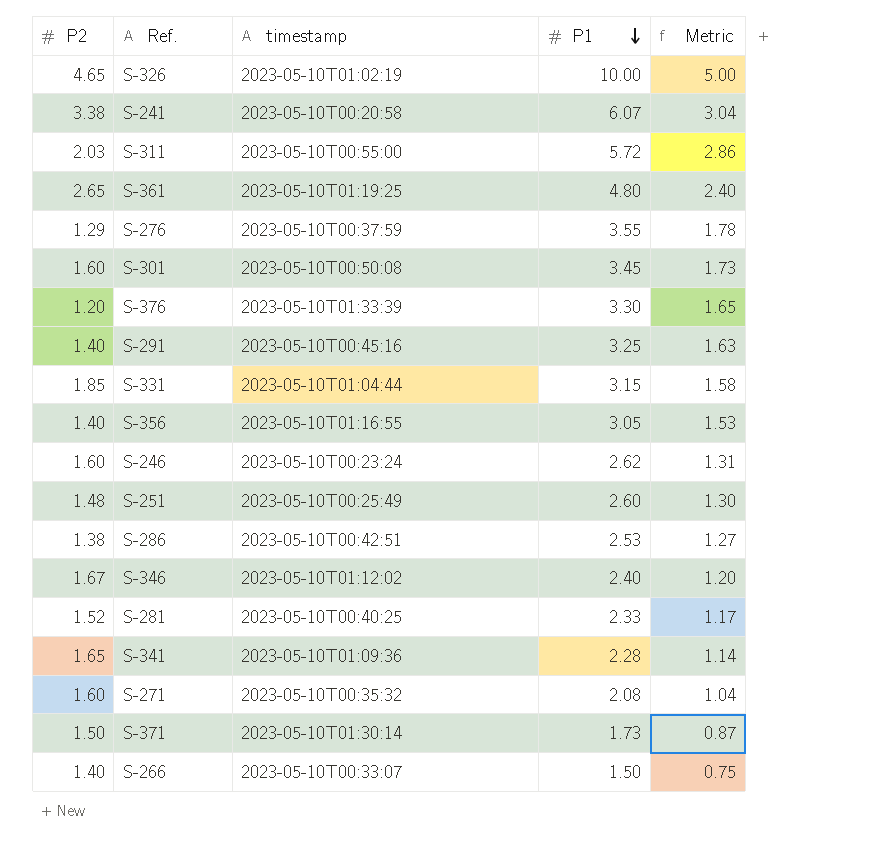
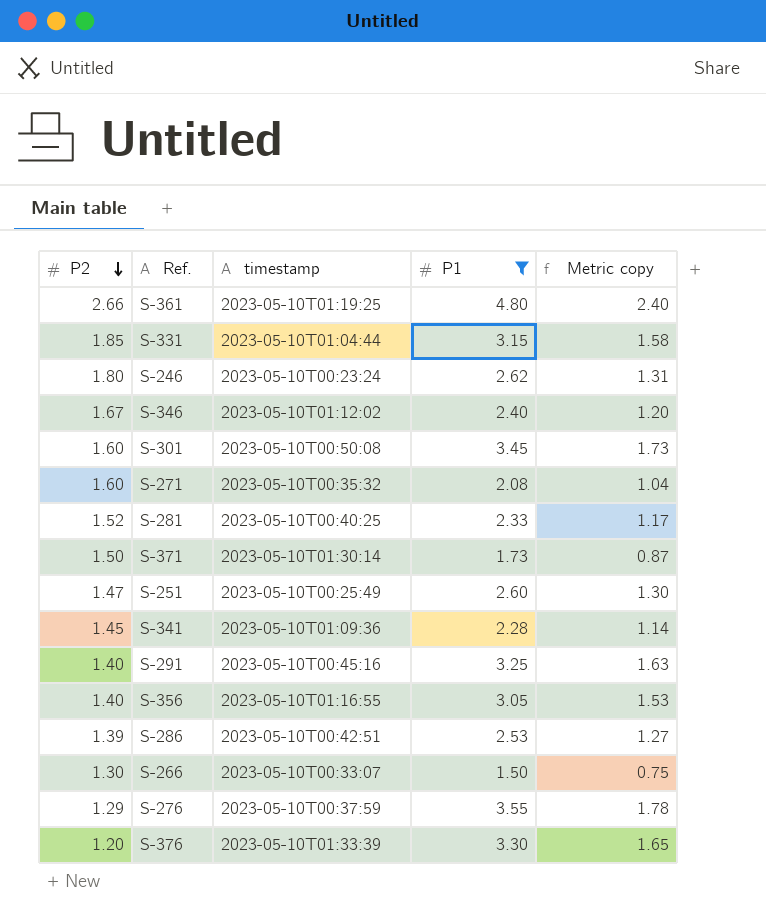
filter: none -> P1 <= 4.80
row order: P1 descending -> P2 descending
column name: Metric -> Metric copy
S-361 | P2: 2.65 -> 2.66
S-246 | P2: 1.60 -> 1.80
S-251 | P2: 1.48 -> 1.47
S-341 | P2: 1.65 -> 1.45
S-286 | P2: 1.38 -> 1.39
S-266 | P2: 1.40 -> 1.30

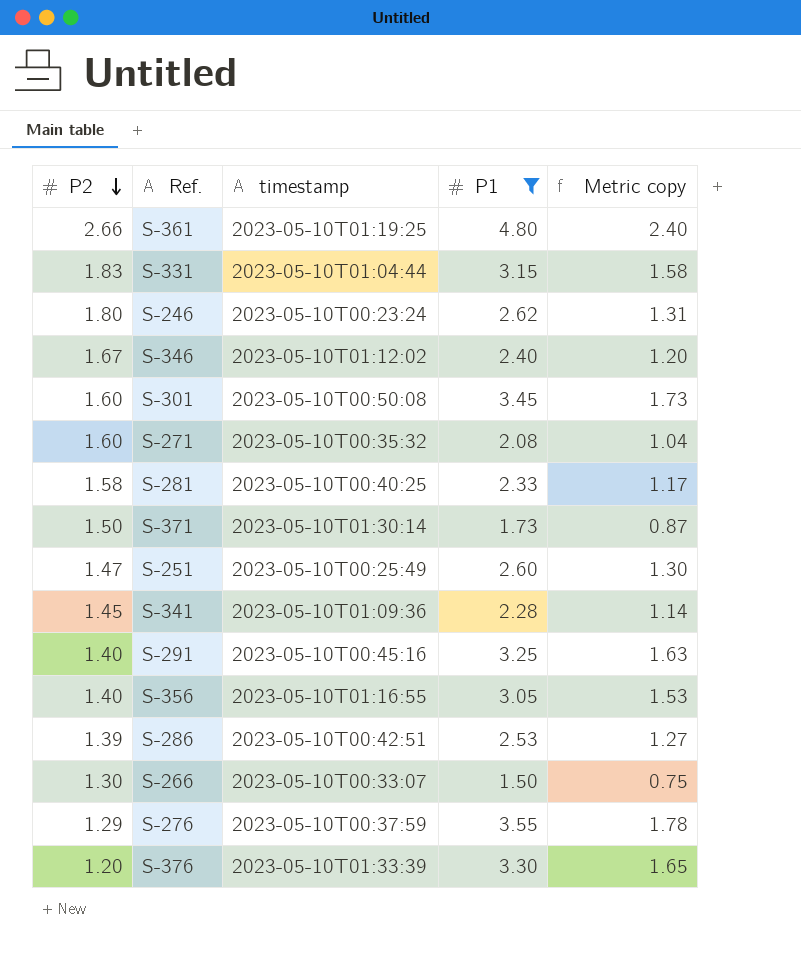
S-331 | P2: 1.85 -> 1.83
S-281 | P2: 1.52 -> 1.58

